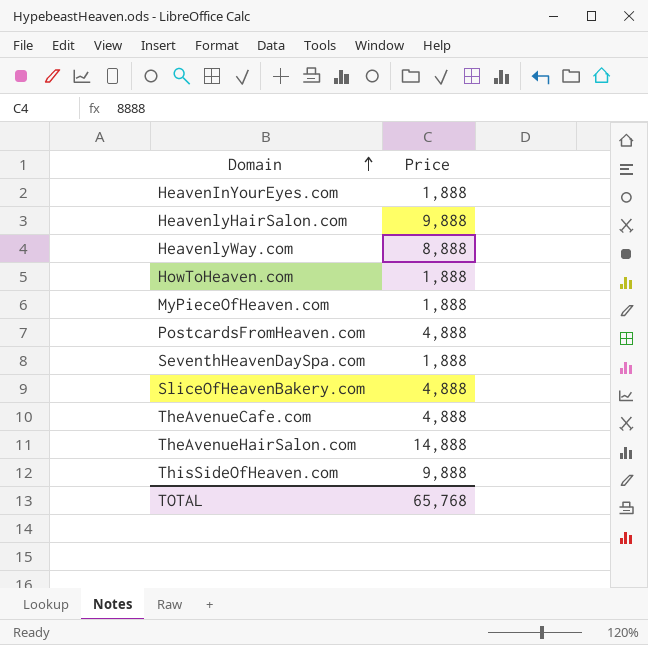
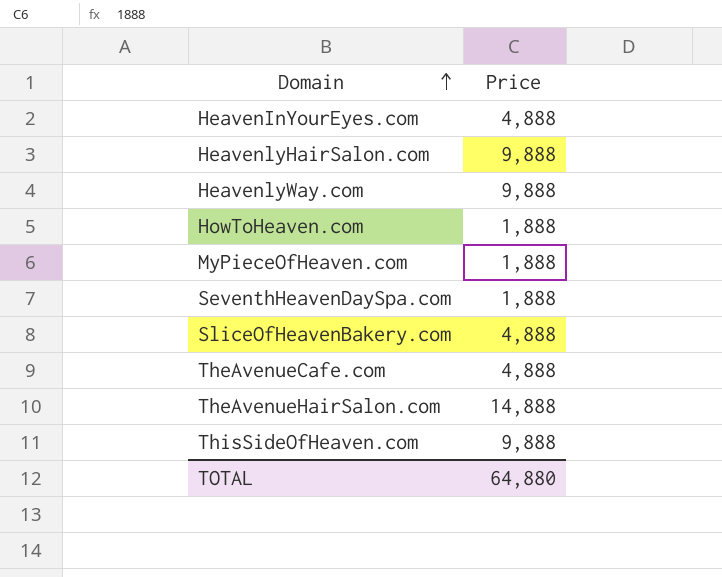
row PostcardsFromHeaven.com: 4,888 -> none
HeavenInYourEyes.com | Price: 1,888 -> 4,888
HeavenlyWay.com | Price: 8,888 -> 9,888
TOTAL | Price: 65,768 -> 64,880

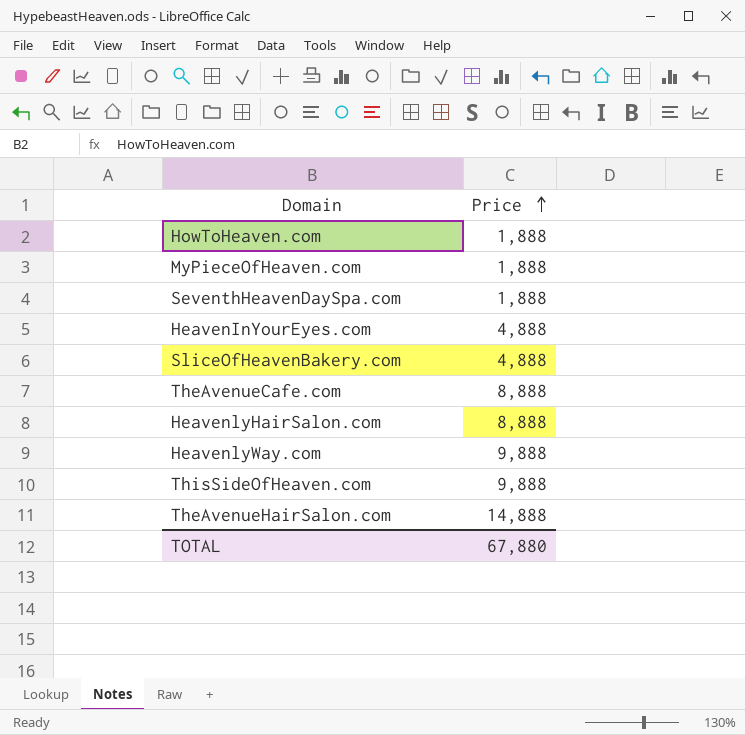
row order: Domain ascending -> Price ascending
TheAvenueCafe.com | Price: 4,888 -> 8,888
HeavenlyHairSalon.com | Price: 9,888 -> 8,888
TOTAL | Price: 64,880 -> 67,880

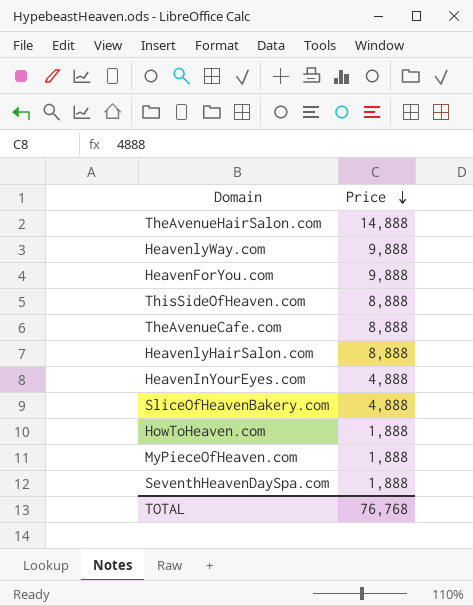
row order: Price ascending -> Price descending
row HeavenForYou.com: none -> 9,888
ThisSideOfHeaven.com | Price: 9,888 -> 8,888
TOTAL | Price: 67,880 -> 76,768

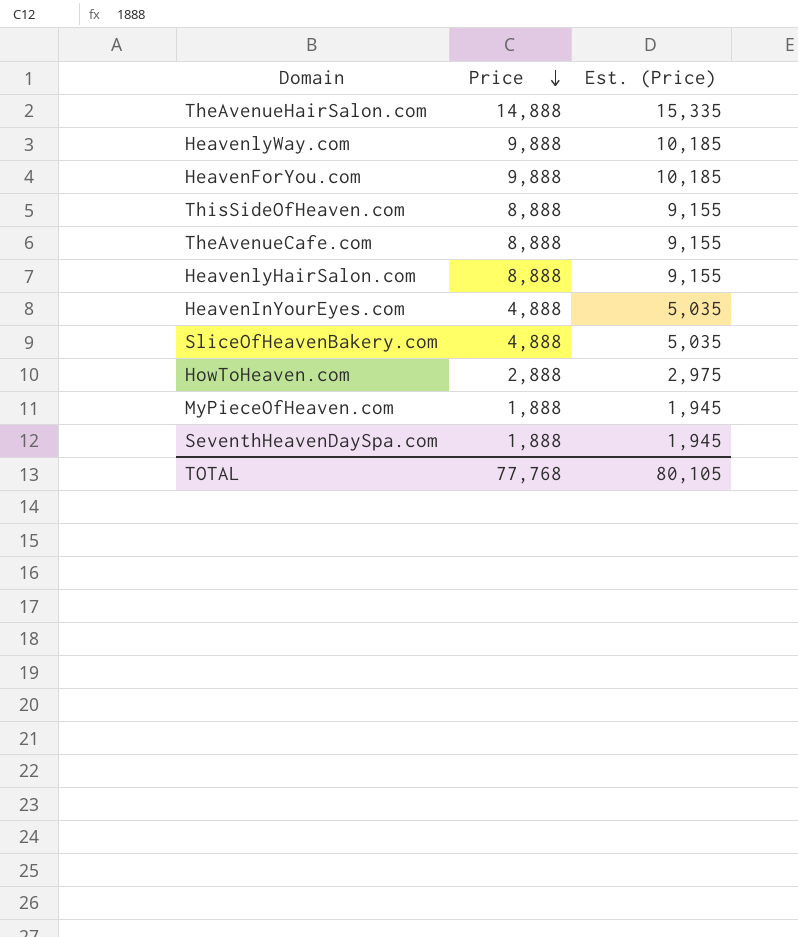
column Est. (Price) | formula: none -> [Price] * 1.03
HowToHeaven.com | Price: 1,888 -> 2,888
TOTAL | Price: 76,768 -> 77,768

